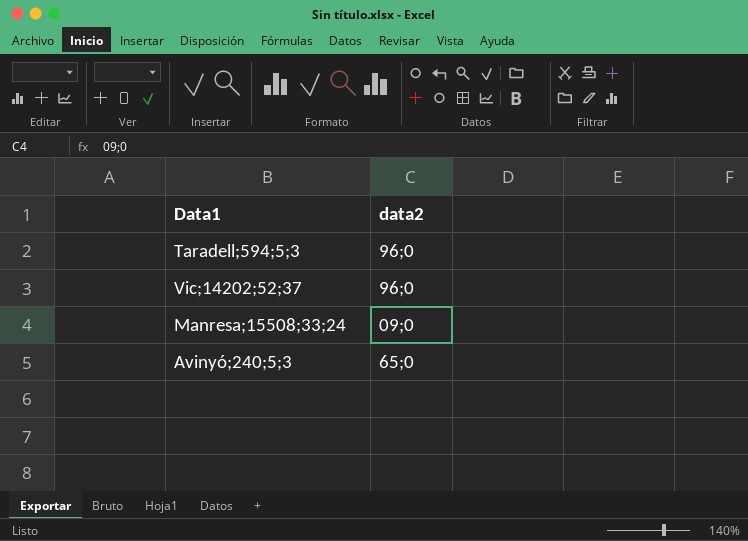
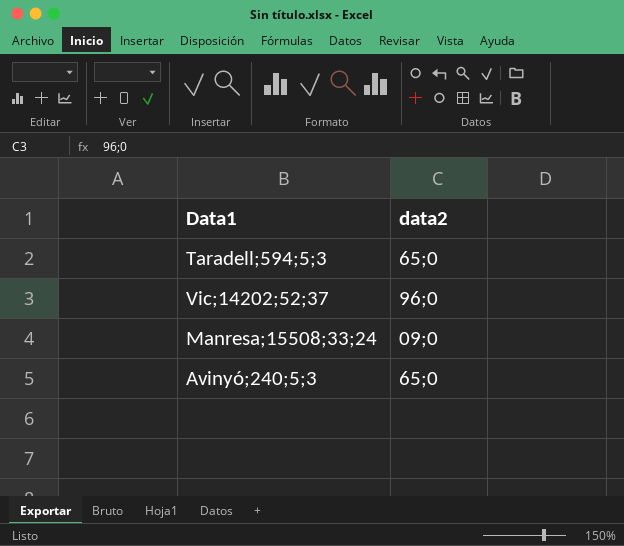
Taradell;594;5;3 | data2: 96;0 -> 65;0

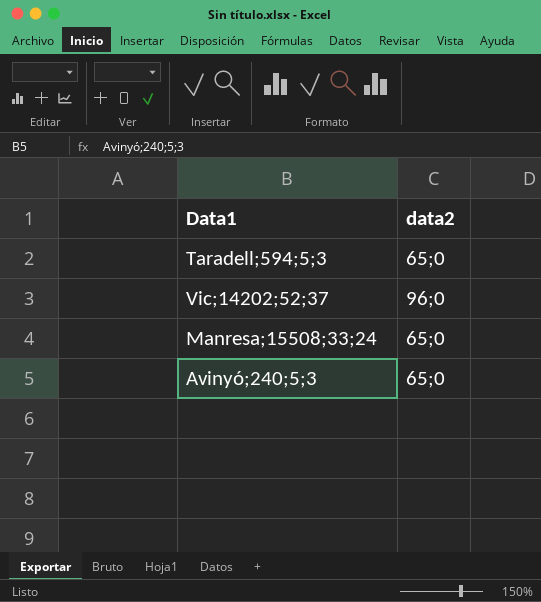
Manresa;15508;33;24 | data2: 09;0 -> 65;0

